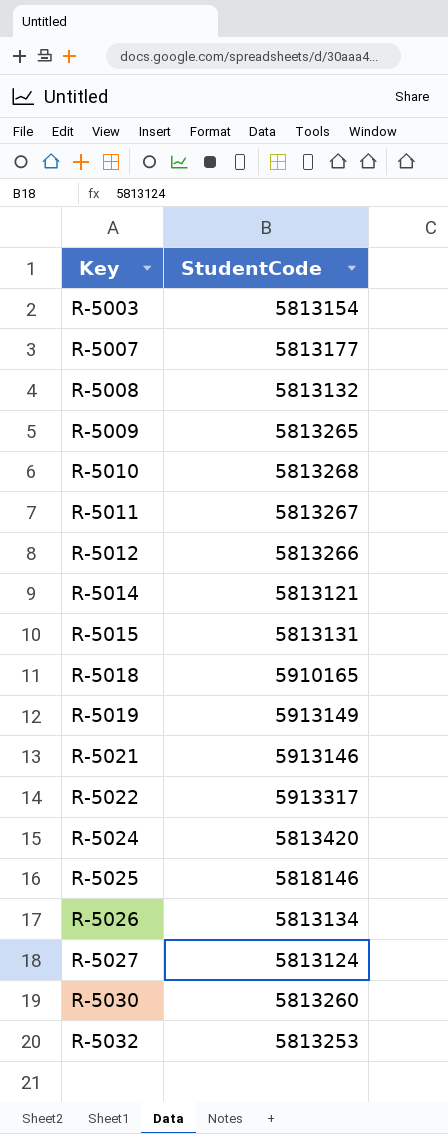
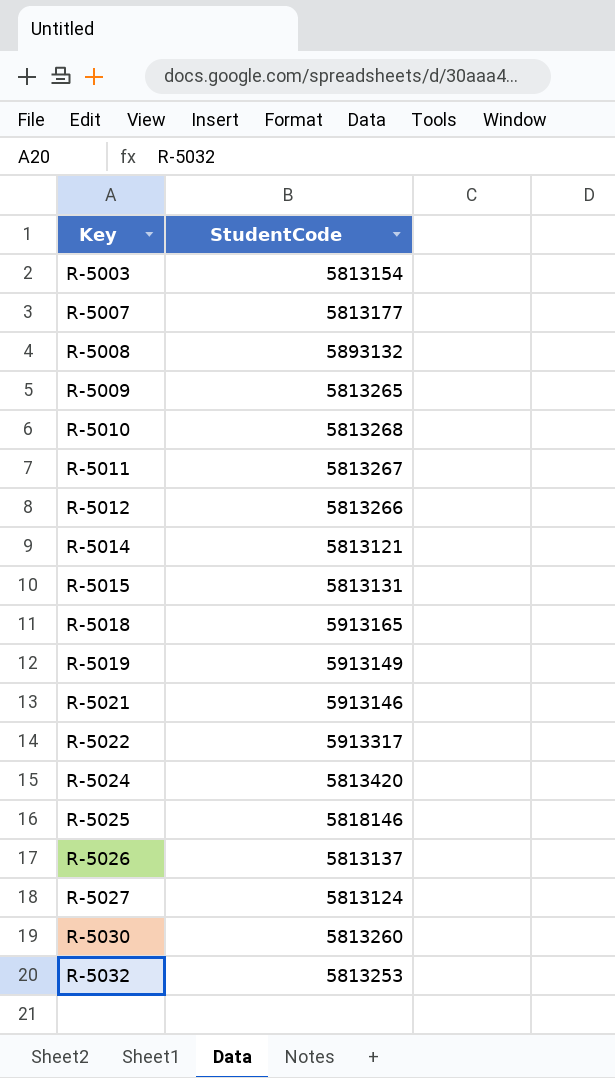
R-5008 | StudentCode: 5813132 -> 5893132
R-5018 | StudentCode: 5910165 -> 5913165
R-5026 | StudentCode: 5813134 -> 5813137

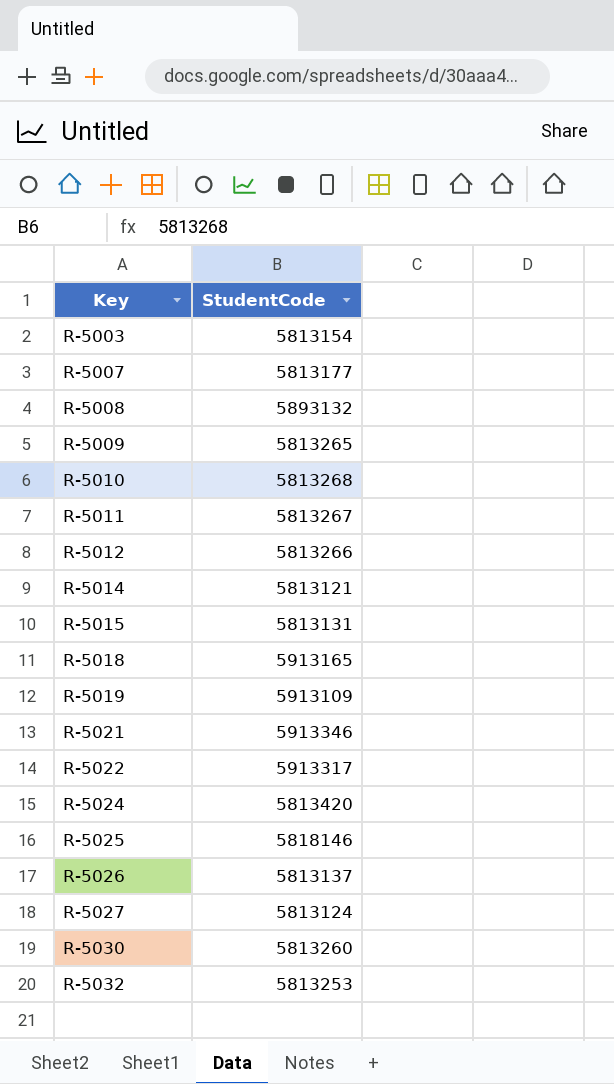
R-5019 | StudentCode: 5913149 -> 5913109
R-5021 | StudentCode: 5913146 -> 5913346

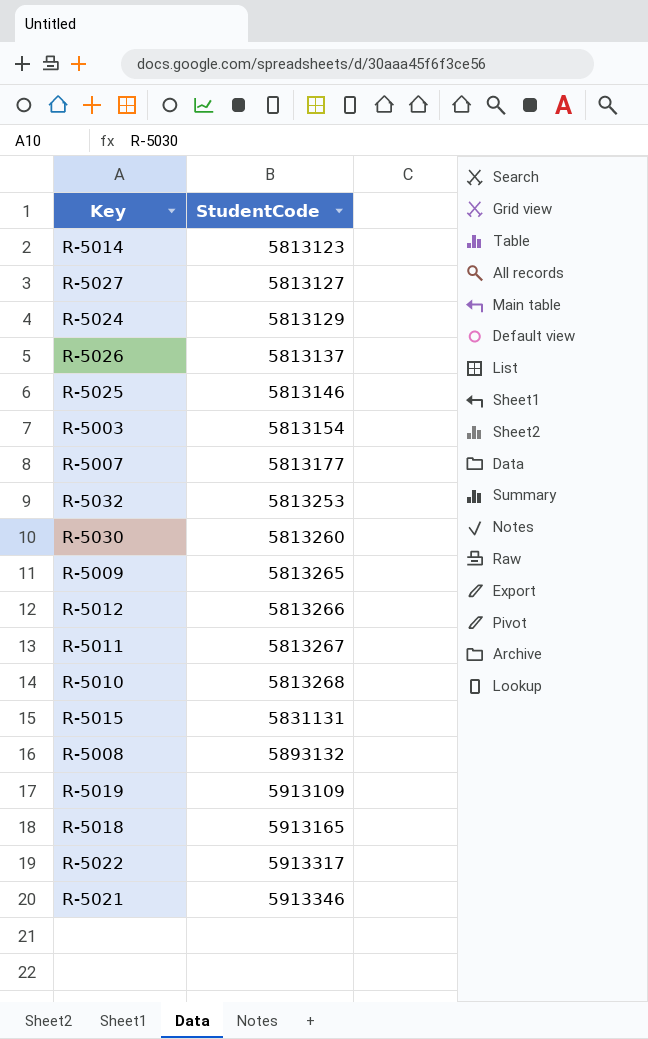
row order: Key ascending -> StudentCode ascending
R-5014 | StudentCode: 5813121 -> 5813123
R-5027 | StudentCode: 5813124 -> 5813127
R-5024 | StudentCode: 5813420 -> 5813129
R-5025 | StudentCode: 5818146 -> 5813146
R-5015 | StudentCode: 5813131 -> 5831131

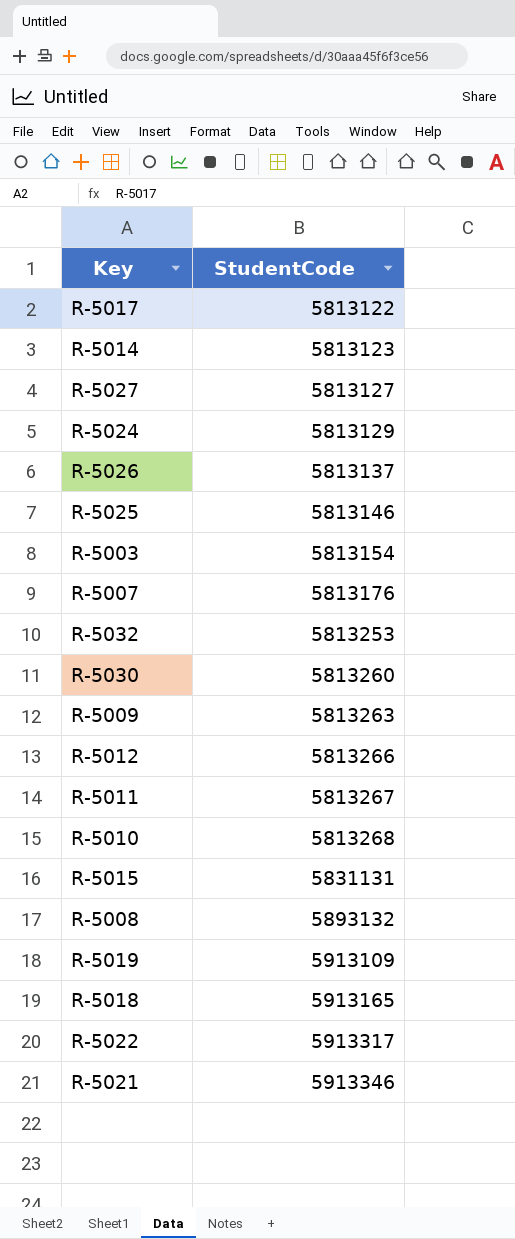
row R-5017: none -> 5813122
R-5007 | StudentCode: 5813177 -> 5813176
R-5009 | StudentCode: 5813265 -> 5813263

